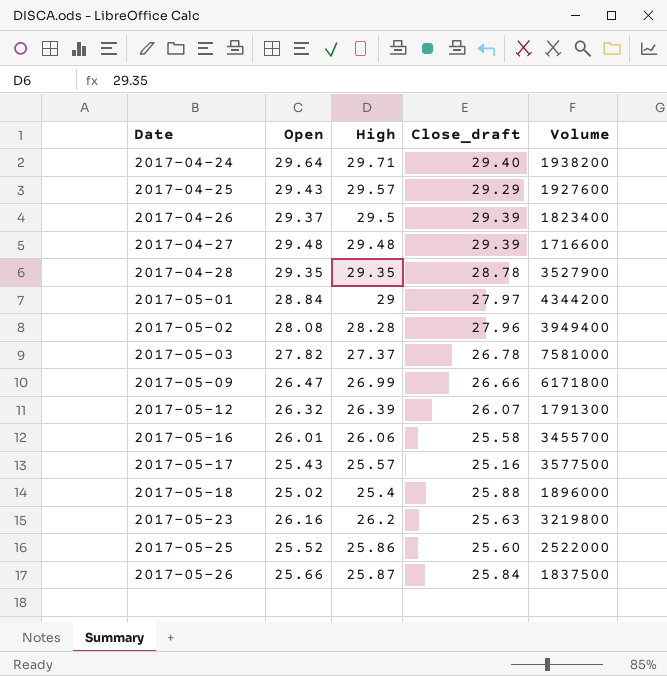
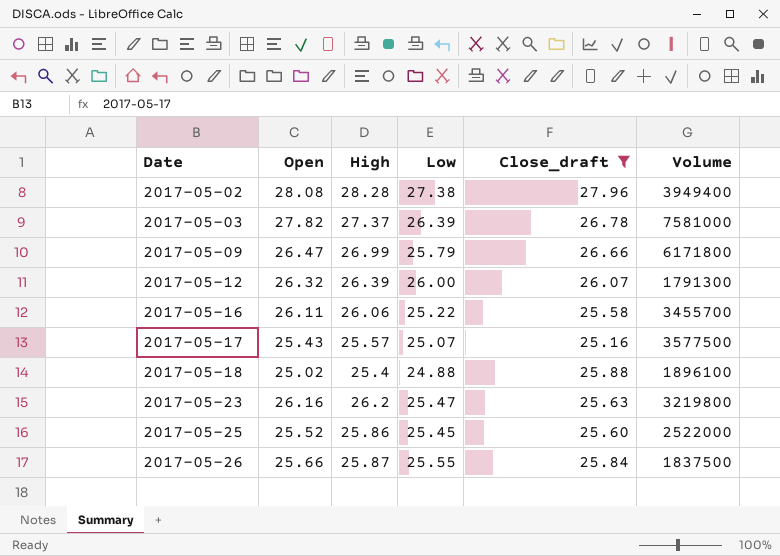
filter: none -> Close_draft <= 27.96
column Low | position: none -> 4
2017-05-16 | Open: 26.01 -> 26.11
2017-05-18 | Volume: 1896000 -> 1896100

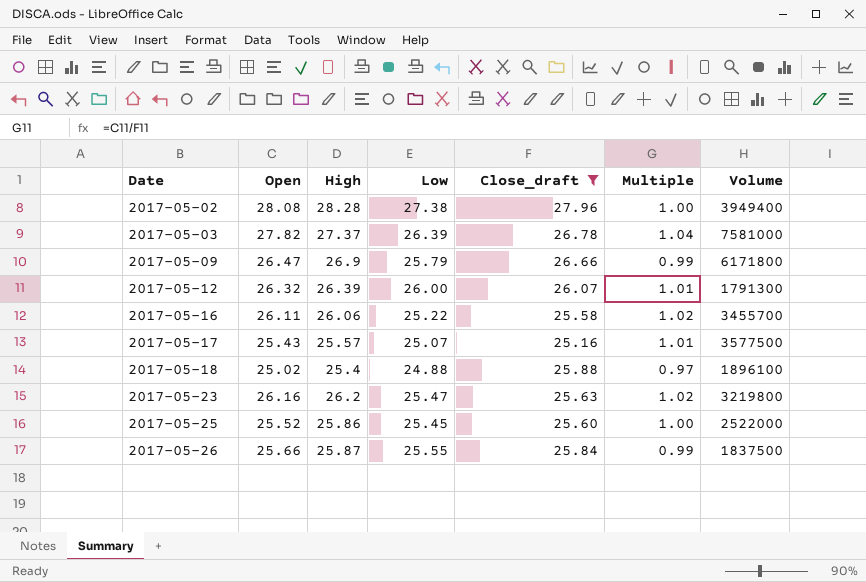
column Multiple | formula: none -> [Open] / [Close_draft]
2017-05-09 | High: 26.99 -> 26.9

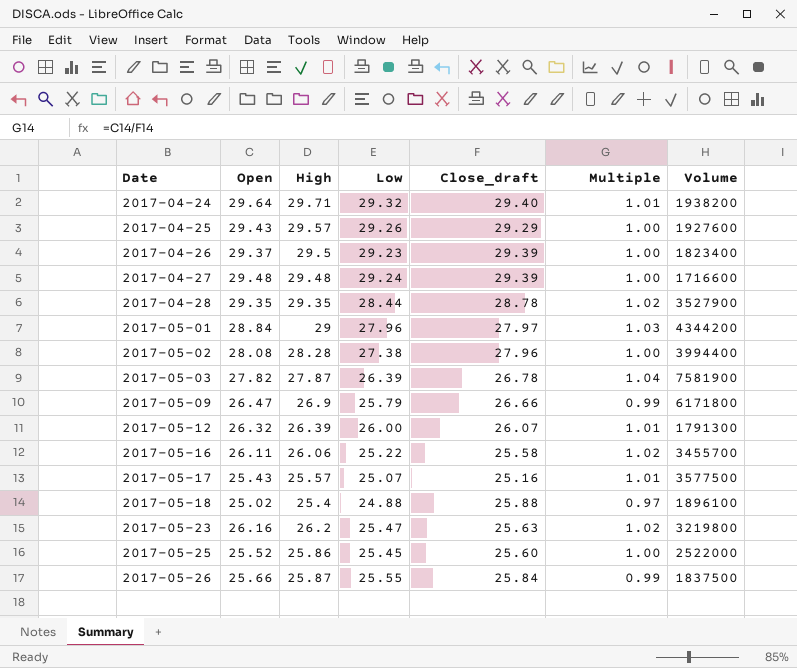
filter: Close_draft <= 27.96 -> none
2017-05-02 | Volume: 3949400 -> 3994400
2017-05-03 | High: 27.37 -> 27.87
2017-05-03 | Volume: 7581000 -> 7581900

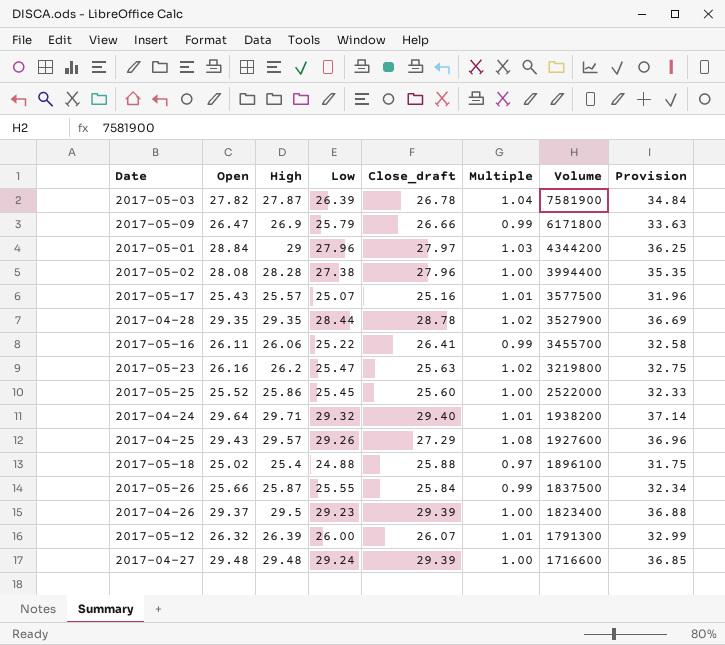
row order: Date ascending -> Volume descending
column Provision | formula: none -> [High] * 1.25
2017-05-16 | Close_draft: 25.58 -> 26.41
2017-05-16 | Multiple: 1.02 -> 0.99
2017-04-25 | Close_draft: 29.29 -> 27.29
2017-04-25 | Multiple: 1.00 -> 1.08

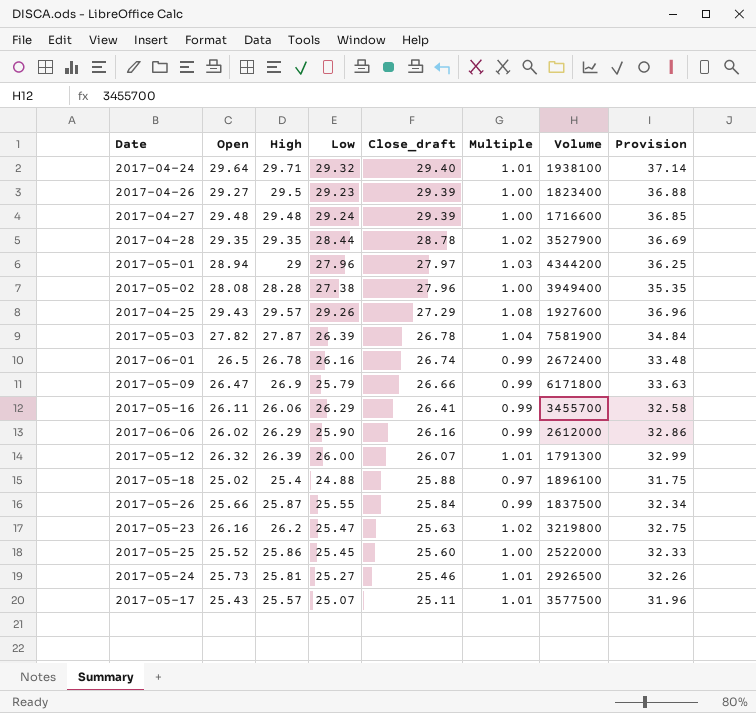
row order: Volume descending -> Close_draft descending
2017-04-24 | Volume: 1938200 -> 1938100
2017-04-26 | Open: 29.37 -> 29.27
2017-05-01 | Open: 28.84 -> 28.94
2017-05-02 | Volume: 3994400 -> 3949400
row 2017-06-01: none -> 26.5 | 26.78 | 26.16 | 26.74 | 0.99 | 2672400 | 33.48
2017-05-16 | Low: 25.22 -> 26.29
row 2017-06-06: none -> 26.02 | 26.29 | 25.90 | 26.16 | 0.99 | 2612000 | 32.86
row 2017-05-24: none -> 25.73 | 25.81 | 25.27 | 25.46 | 1.01 | 2926500 | 32.26
2017-05-17 | Close_draft: 25.16 -> 25.11

